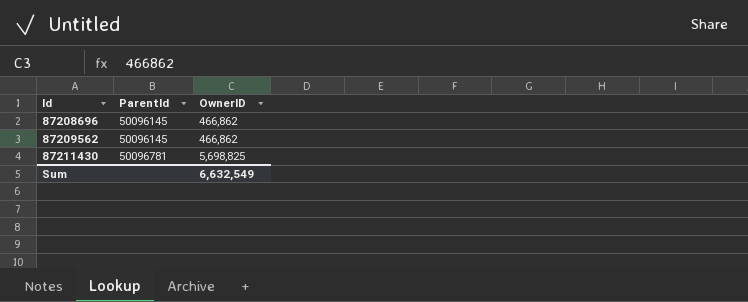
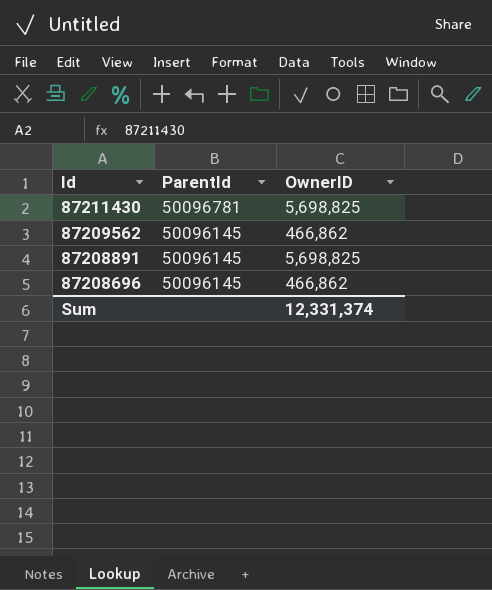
row order: Id ascending -> Id descending
row 87208891: none -> 50096145 | 5,698,825
Sum | OwnerID: 6,632,549 -> 12,331,374

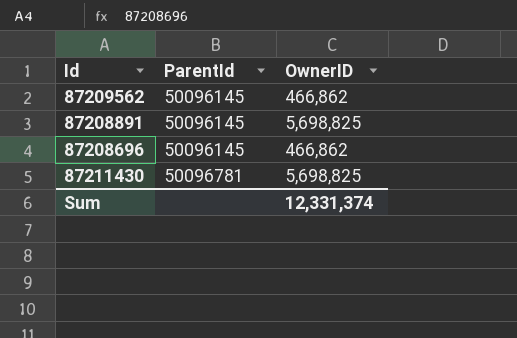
row order: Id descending -> ParentId ascending

